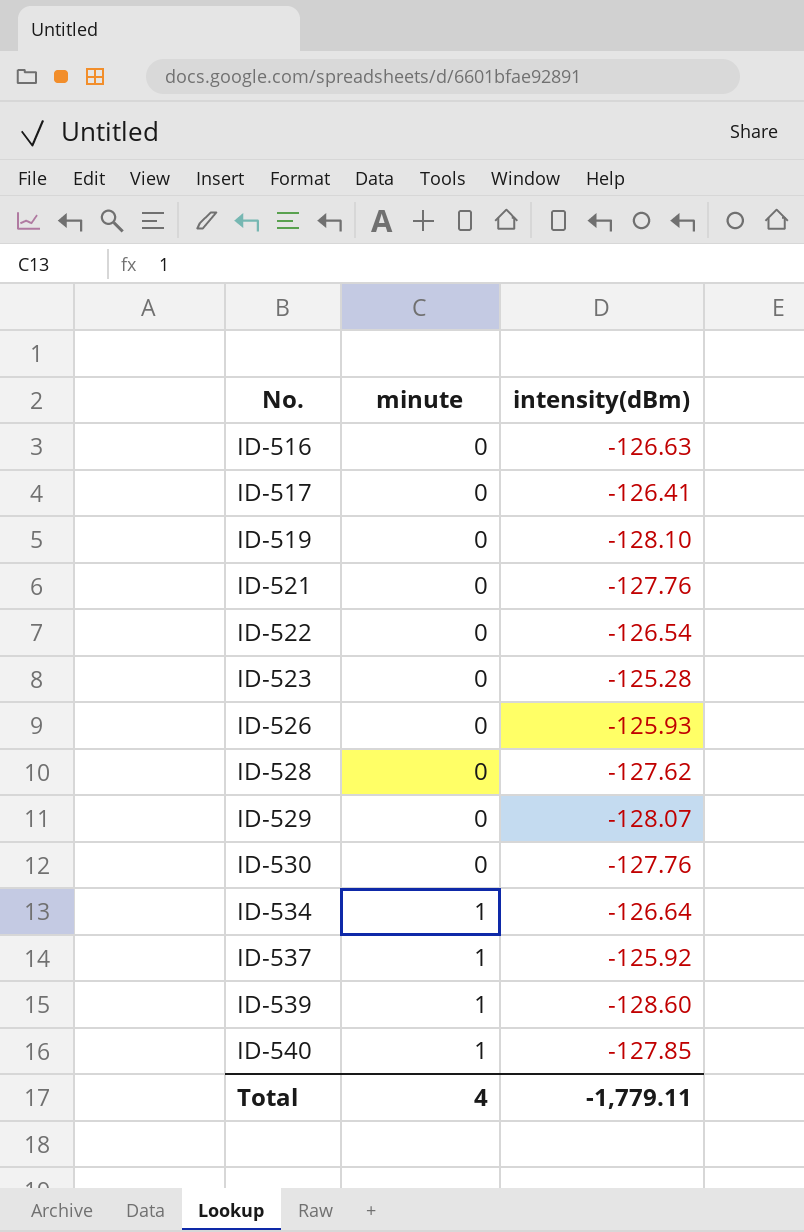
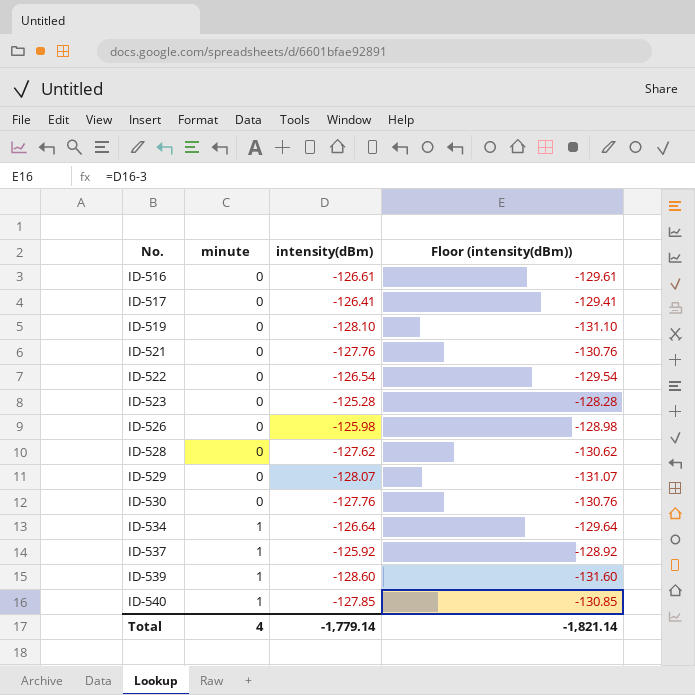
column Floor (intensity(dBm)) | formula: none -> [intensity(dBm)] - 3
ID-516 | intensity(dBm): -126.63 -> -126.61
ID-526 | intensity(dBm): -125.93 -> -125.98
Total | intensity(dBm): -1,779.11 -> -1,779.14

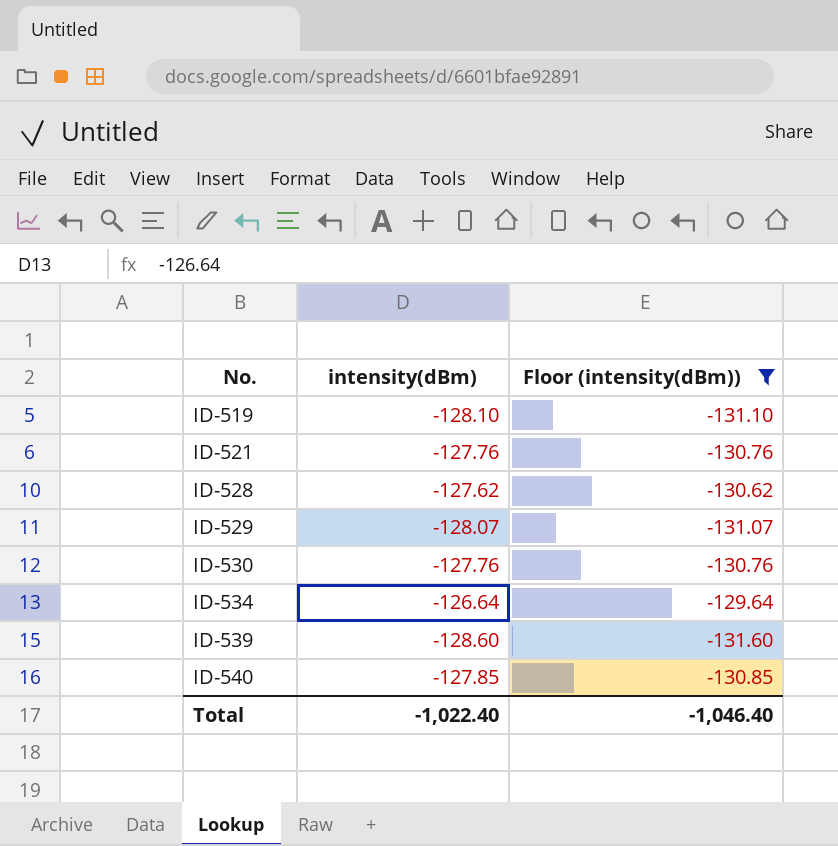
filter: none -> Floor (intensity(dBm)) <= -129.64
column minute | position: 2 -> none
Total | intensity(dBm): -1,779.14 -> -1,022.40
Total | Floor (intensity(dBm)): -1,821.14 -> -1,046.40

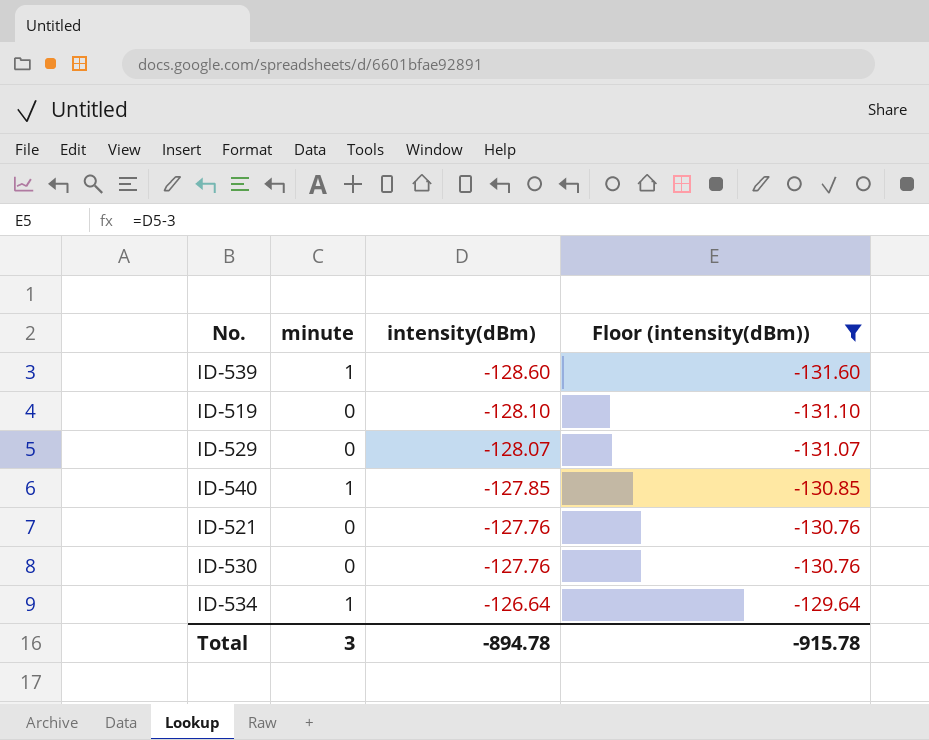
row order: No. ascending -> intensity(dBm) ascending
column minute | position: none -> 2
row ID-528: -127.62 | -130.62 -> none
Total | intensity(dBm): -1,022.40 -> -894.78
Total | Floor (intensity(dBm)): -1,046.40 -> -915.78

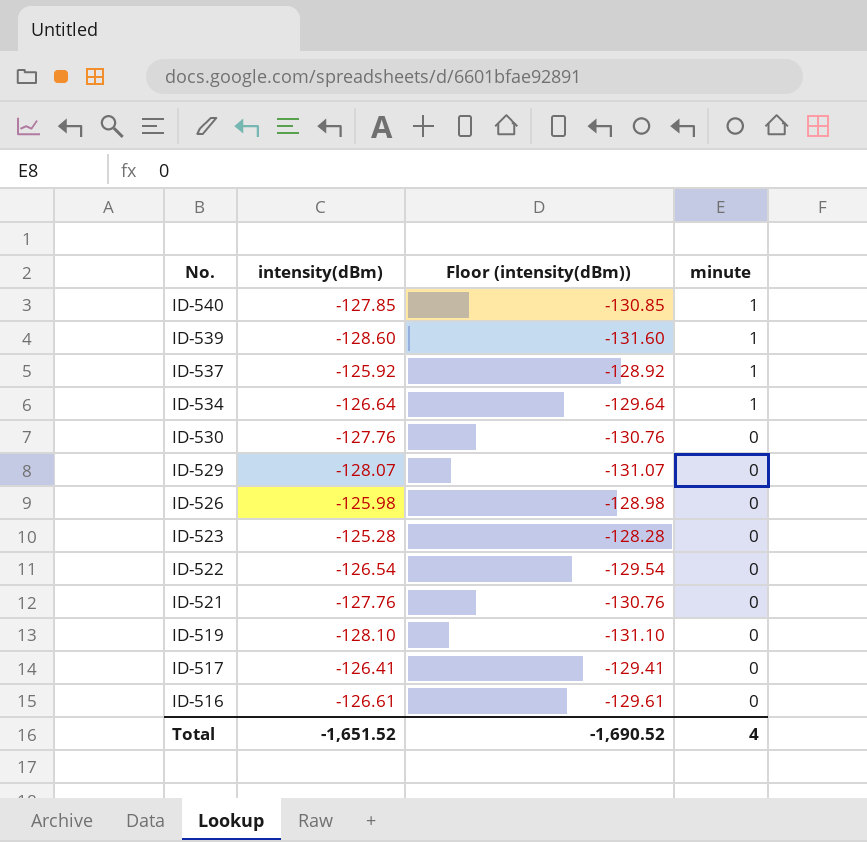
filter: Floor (intensity(dBm)) <= -129.64 -> none
row order: intensity(dBm) ascending -> No. descending
column minute | position: 2 -> 4
Total | intensity(dBm): -894.78 -> -1,651.52
Total | Floor (intensity(dBm)): -915.78 -> -1,690.52
Total | minute: 3 -> 4

